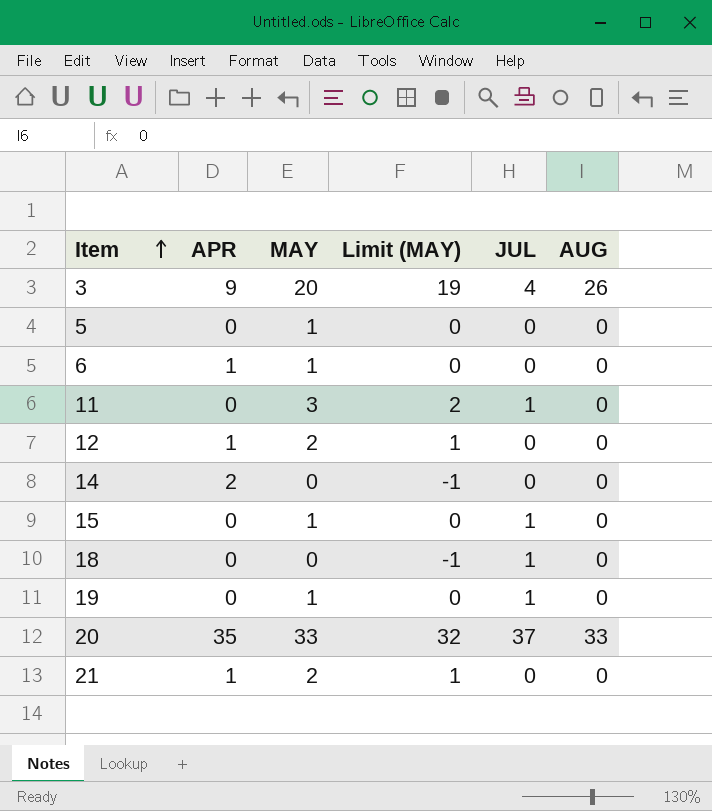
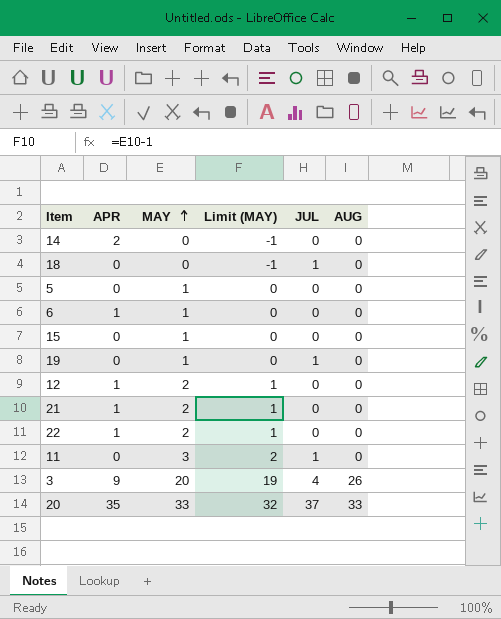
row order: Item ascending -> MAY ascending
15 | JUL: 1 -> 0
row 22: none -> 1 | 2 | 1 | 0 | 0

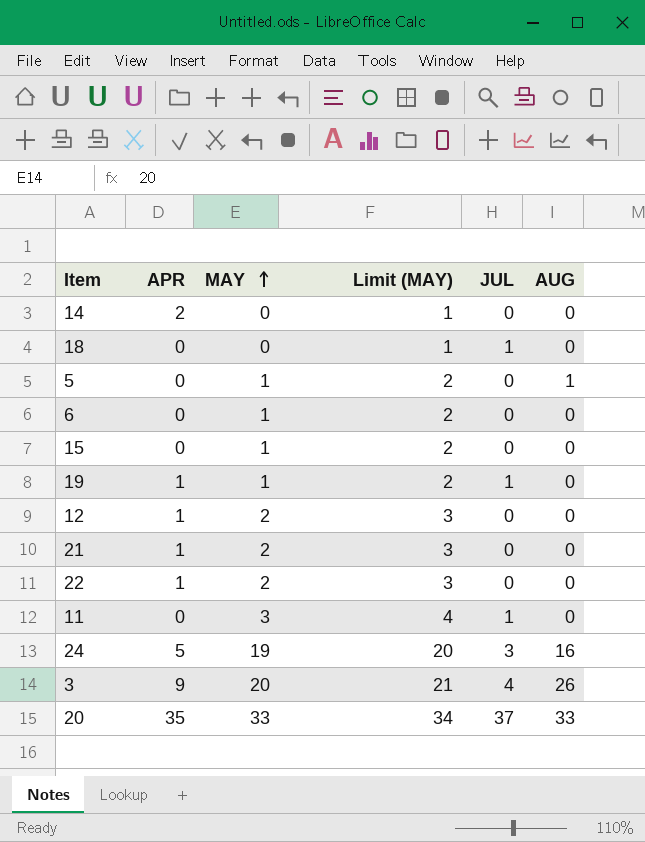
column Limit (MAY) | formula: [MAY] - 1 -> [MAY] + 1
5 | AUG: 0 -> 1
6 | APR: 1 -> 0
19 | APR: 0 -> 1
row 24: none -> 5 | 19 | 20 | 3 | 16

